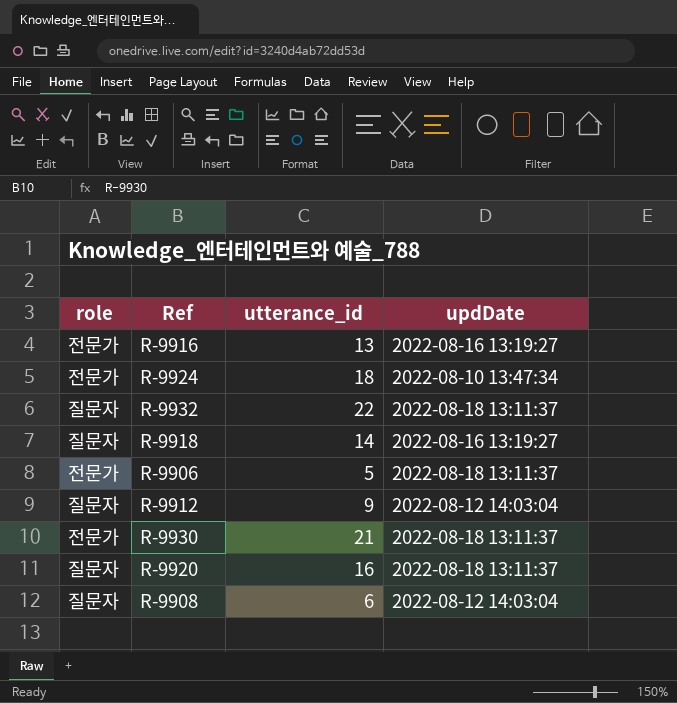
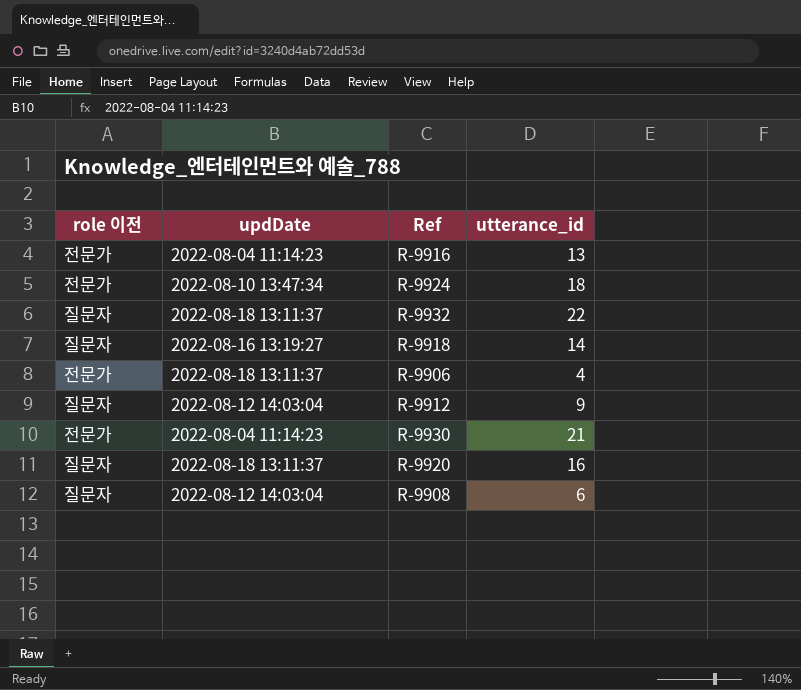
column name: role -> role 이전
column updDate | position: 4 -> 2
R-9916 | updDate: 2022-08-16 13:19:27 -> 2022-08-04 11:14:23
R-9906 | utterance_id: 5 -> 4
R-9930 | updDate: 2022-08-18 13:11:37 -> 2022-08-04 11:14:23

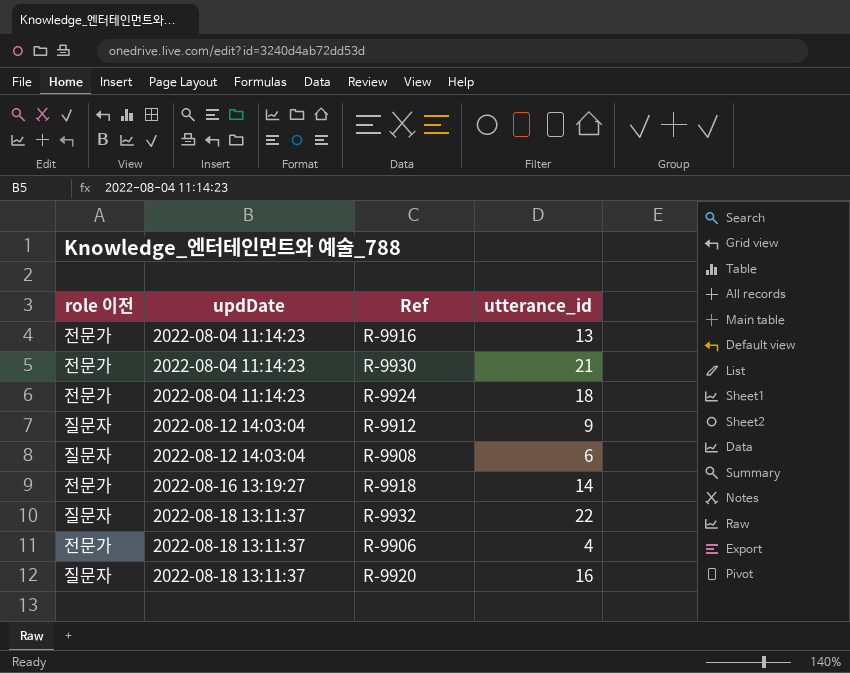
row order: none -> updDate ascending
R-9924 | updDate: 2022-08-10 13:47:34 -> 2022-08-04 11:14:23
R-9918 | role 이전: 질문자 -> 전문가

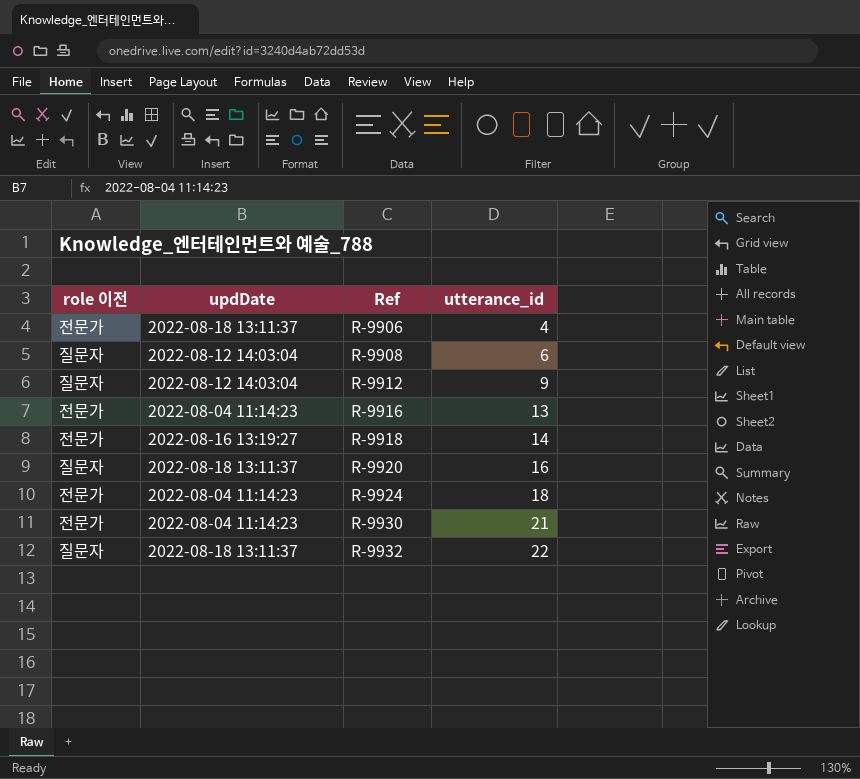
row order: updDate ascending -> Ref ascending

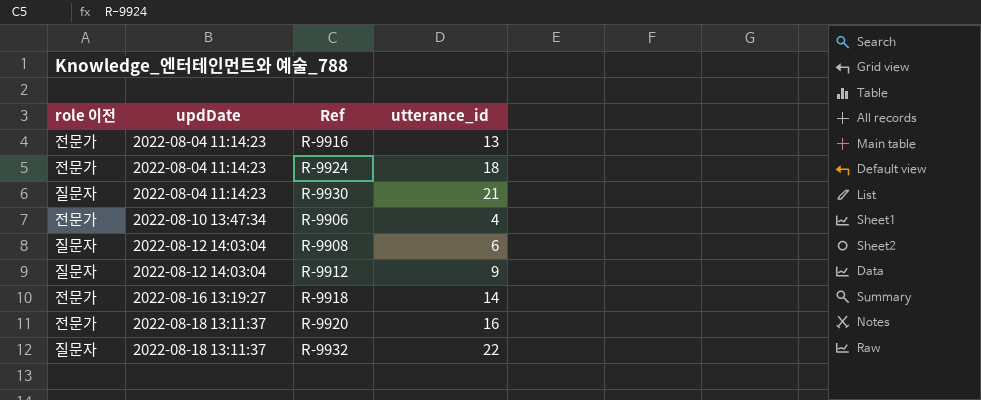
row order: Ref ascending -> updDate ascending
R-9930 | role 이전: 전문가 -> 질문자
R-9906 | updDate: 2022-08-18 13:11:37 -> 2022-08-10 13:47:34
R-9920 | role 이전: 질문자 -> 전문가

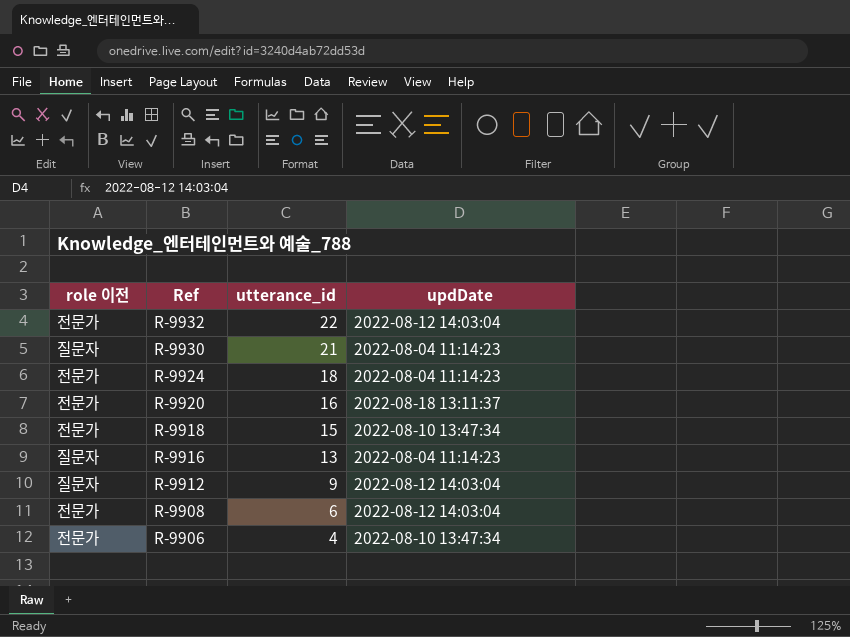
row order: updDate ascending -> Ref descending
column updDate | position: 2 -> 4
R-9932 | role 이전: 질문자 -> 전문가
R-9932 | updDate: 2022-08-18 13:11:37 -> 2022-08-12 14:03:04
R-9918 | utterance_id: 14 -> 15
R-9918 | updDate: 2022-08-16 13:19:27 -> 2022-08-10 13:47:34
R-9916 | role 이전: 전문가 -> 질문자
R-9908 | role 이전: 질문자 -> 전문가

